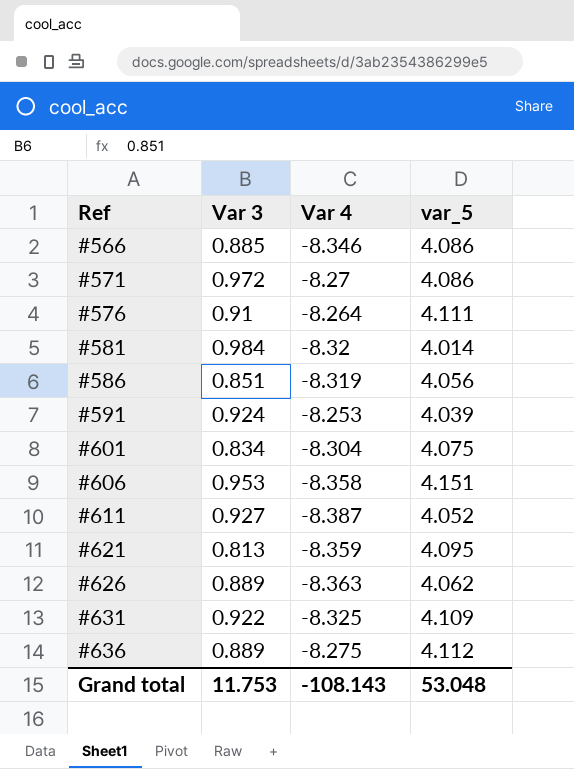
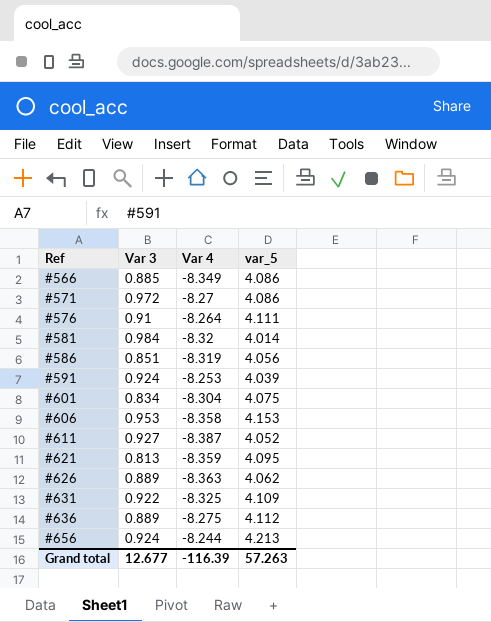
#566 | Var 4: -8.346 -> -8.349
#606 | var_5: 4.151 -> 4.153
row #656: none -> 0.924 | -8.244 | 4.213
Grand total | Var 3: 11.753 -> 12.677
Grand total | Var 4: -108.143 -> -116.39
Grand total | var_5: 53.048 -> 57.263

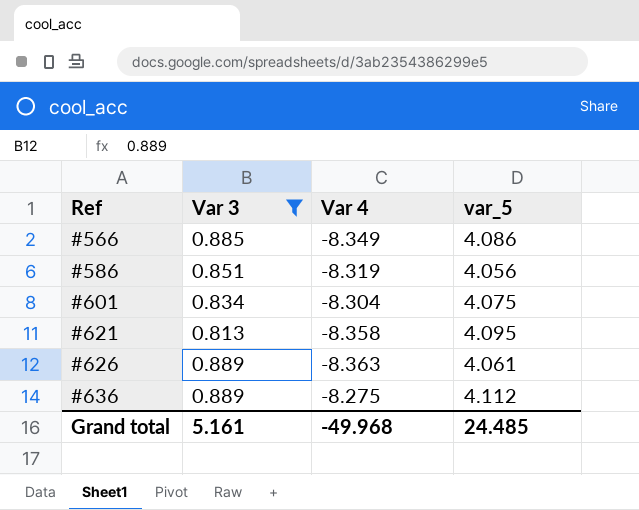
filter: none -> Var 3 <= 0.889
#621 | Var 4: -8.359 -> -8.358
#626 | var_5: 4.062 -> 4.061
Grand total | Var 3: 12.677 -> 5.161
Grand total | Var 4: -116.39 -> -49.968
Grand total | var_5: 57.263 -> 24.485

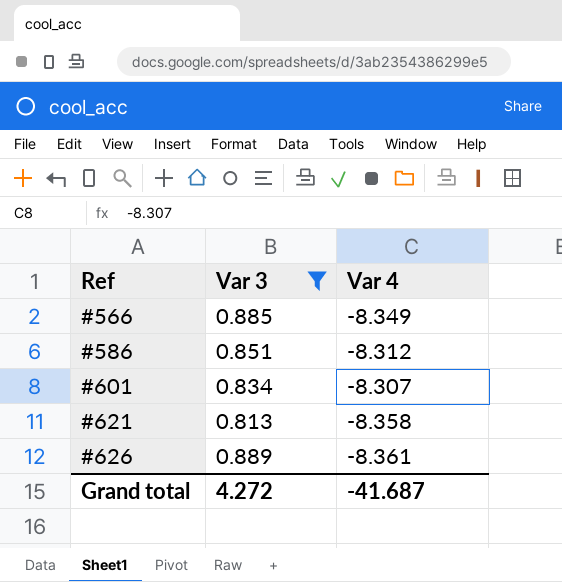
column var_5 | position: 4 -> none
row #636: 0.889 | -8.275 | 4.112 -> none
#586 | Var 4: -8.319 -> -8.312
#601 | Var 4: -8.304 -> -8.307
#626 | Var 4: -8.363 -> -8.361
Grand total | Var 3: 5.161 -> 4.272
Grand total | Var 4: -49.968 -> -41.687

